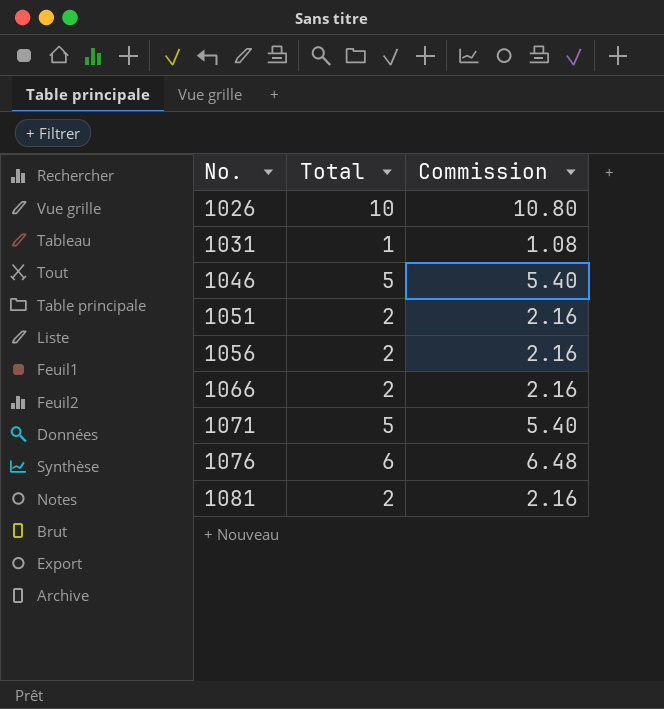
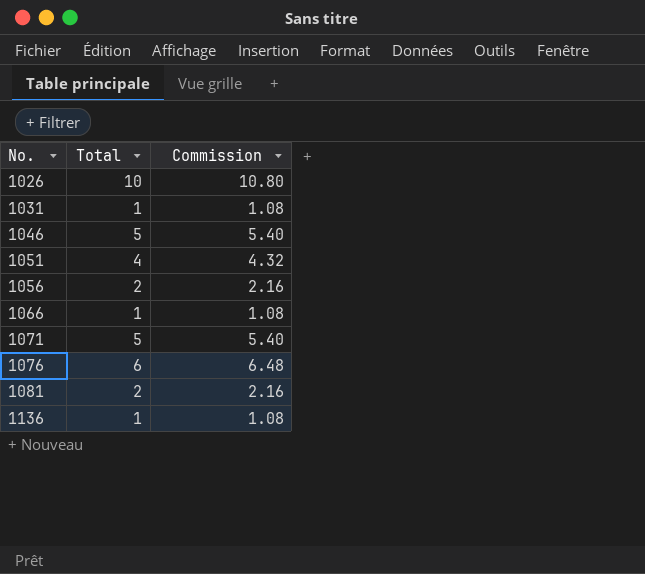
1051 | Total: 2 -> 4
1051 | Commission: 2.16 -> 4.32
1066 | Total: 2 -> 1
1066 | Commission: 2.16 -> 1.08
row 1136: none -> 1 | 1.08

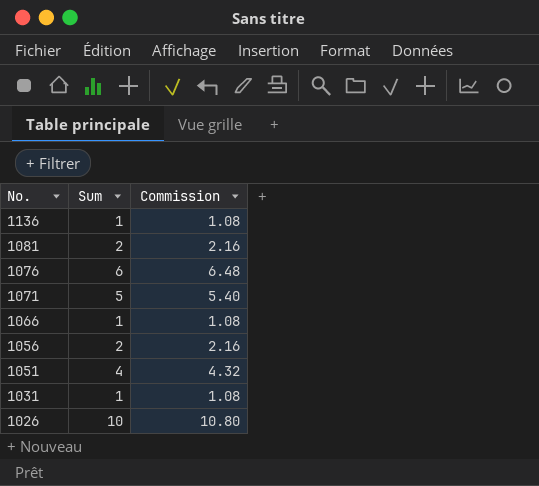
row order: No. ascending -> No. descending
column name: Total -> Sum
row 1046: 5 | 5.40 -> none

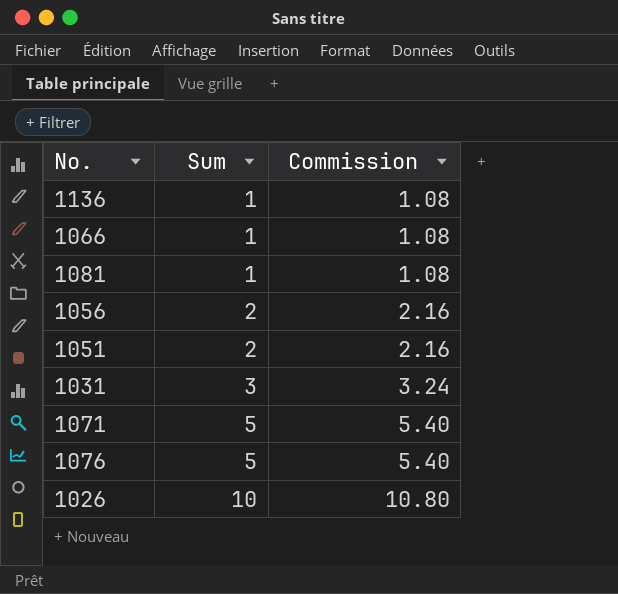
row order: No. descending -> Sum ascending
1081 | Sum: 2 -> 1
1081 | Commission: 2.16 -> 1.08
1051 | Sum: 4 -> 2
1051 | Commission: 4.32 -> 2.16
1031 | Sum: 1 -> 3
1031 | Commission: 1.08 -> 3.24
1076 | Sum: 6 -> 5
1076 | Commission: 6.48 -> 5.40

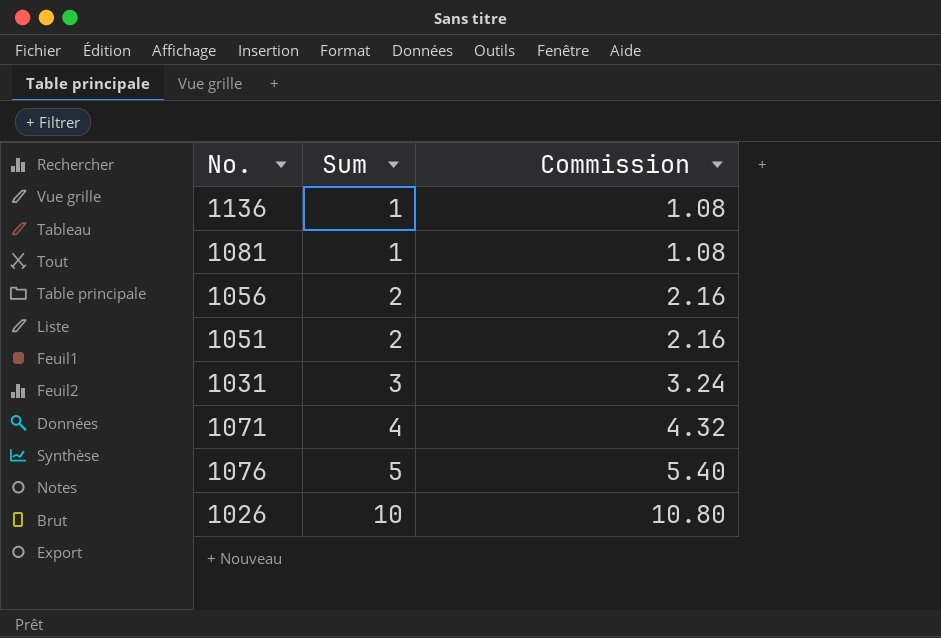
row 1066: 1 | 1.08 -> none
1071 | Sum: 5 -> 4
1071 | Commission: 5.40 -> 4.32

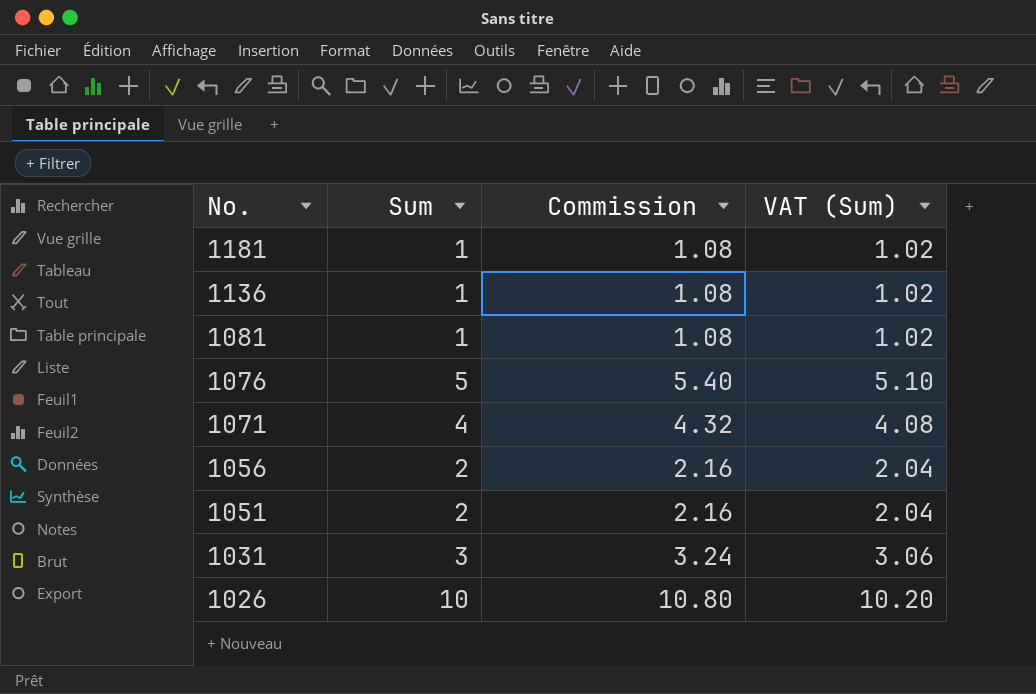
row order: Sum ascending -> No. descending
column VAT (Sum) | formula: none -> [Sum] * 1.02
row 1181: none -> 1 | 1.08 | 1.02

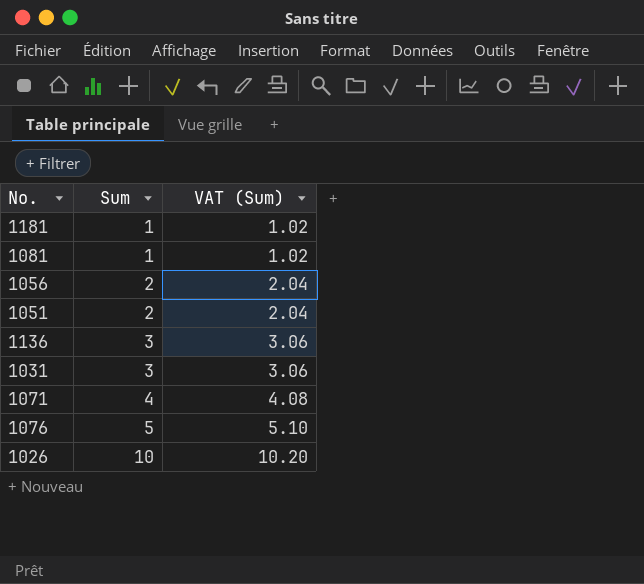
row order: No. descending -> Sum ascending
column Commission | formula: [Sum] * 1.08 -> none
1136 | Sum: 1 -> 3
1136 | VAT (Sum): 1.02 -> 3.06

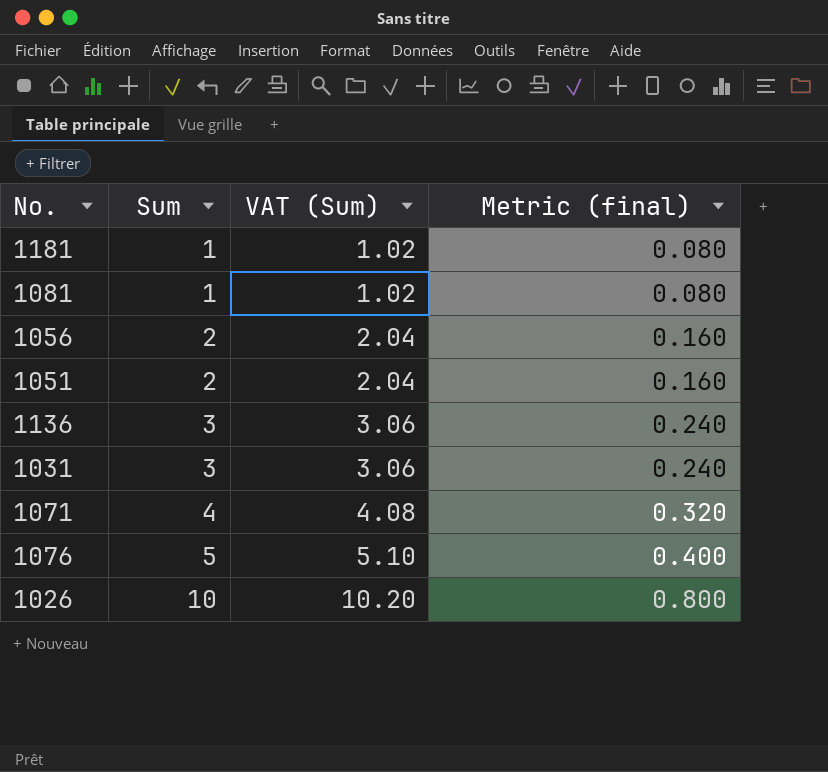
column Metric (final) | formula: none -> [Sum] * 0.08

